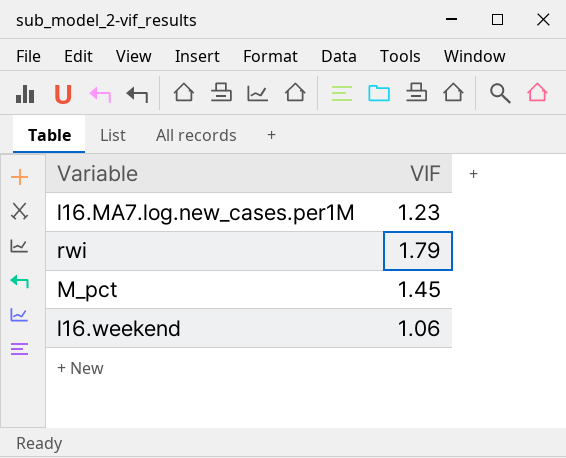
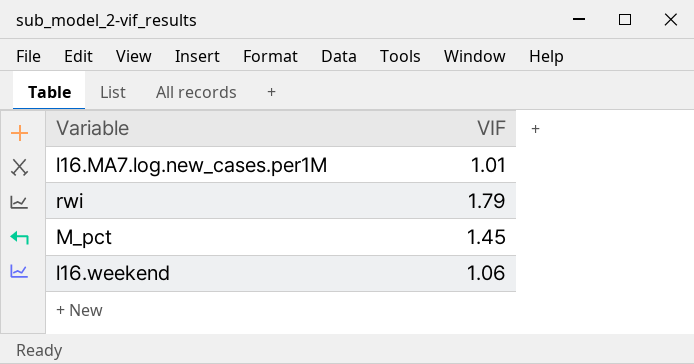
l16.MA7.log.new_cases.per1M | VIF: 1.23 -> 1.01

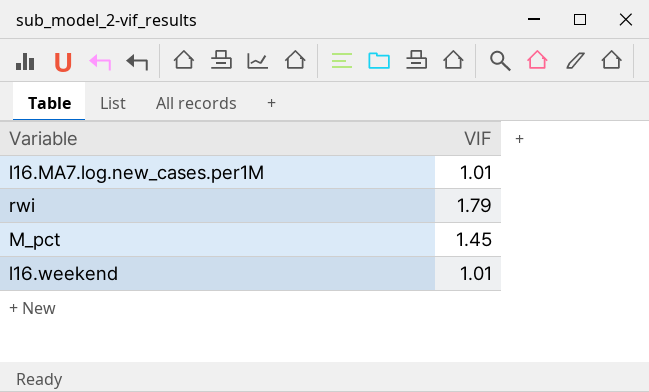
l16.weekend | VIF: 1.06 -> 1.01

